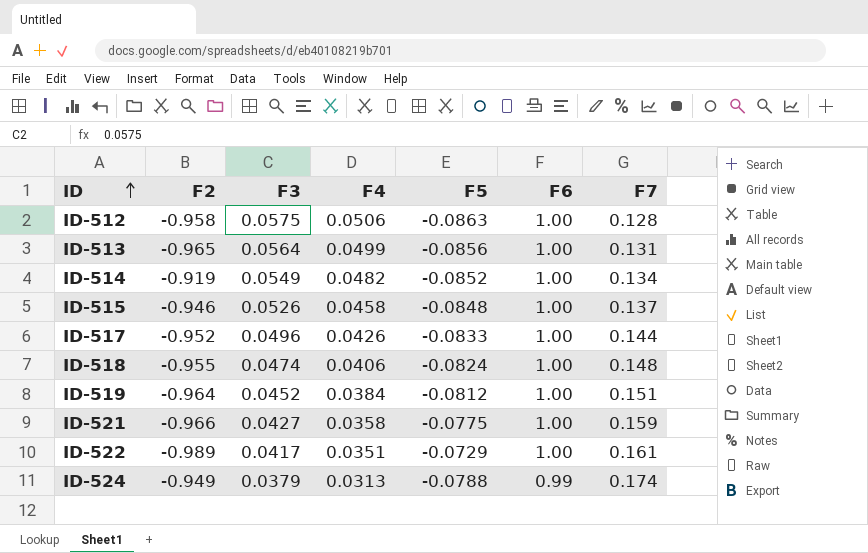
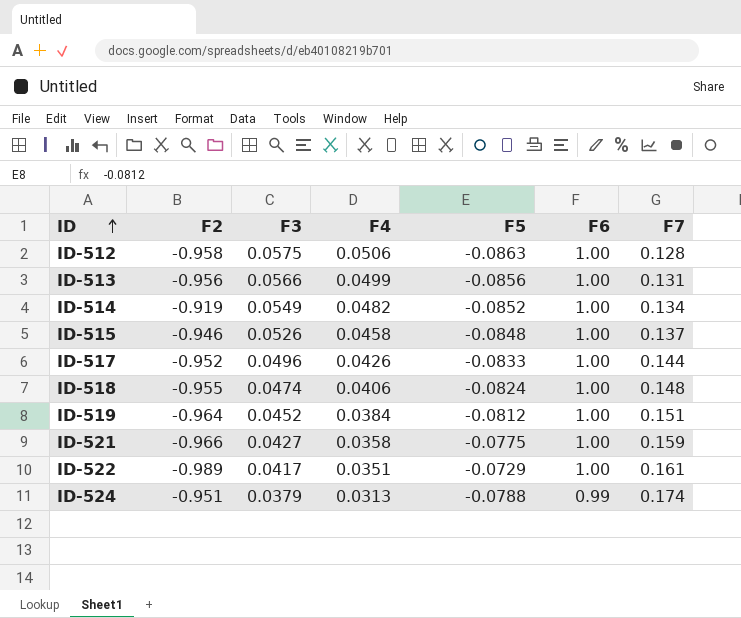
ID-513 | F2: -0.965 -> -0.956
ID-513 | F3: 0.0564 -> 0.0566
ID-524 | F2: -0.949 -> -0.951

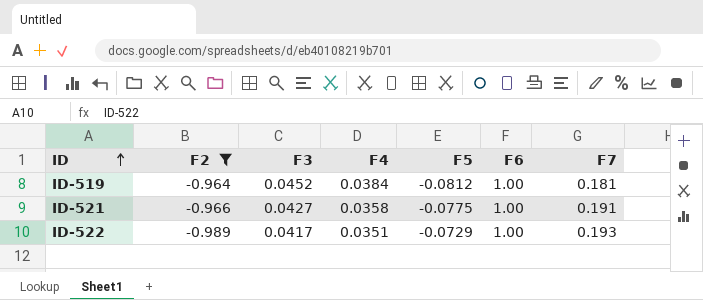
filter: none -> F2 <= -0.964
ID-519 | F7: 0.151 -> 0.181
ID-521 | F7: 0.159 -> 0.191
ID-522 | F7: 0.161 -> 0.193

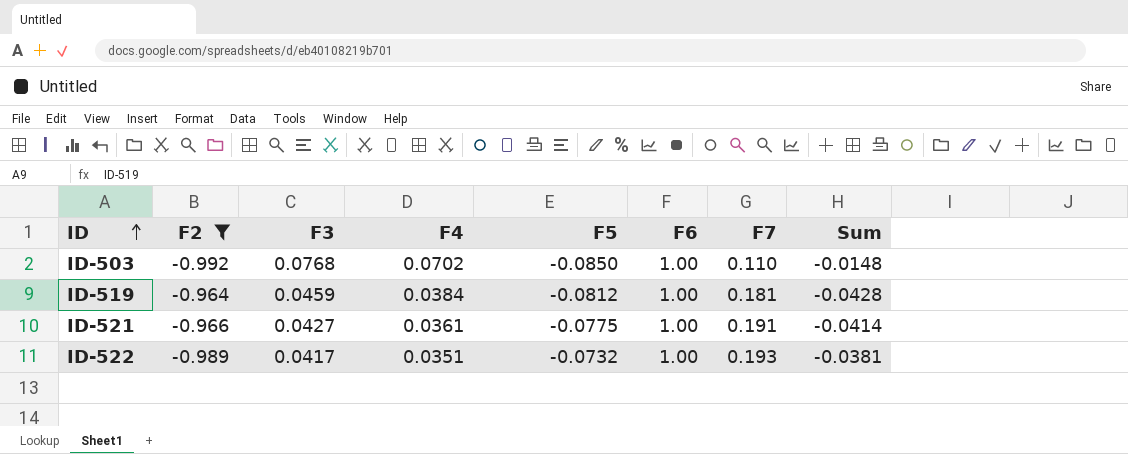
column Sum | formula: none -> [F4] + [F5]
row ID-503: none -> -0.992 | 0.0768 | 0.0702 | -0.0850 | 1.00 | 0.110 | -0.0148
ID-519 | F3: 0.0452 -> 0.0459
ID-521 | F4: 0.0358 -> 0.0361
ID-522 | F5: -0.0729 -> -0.0732

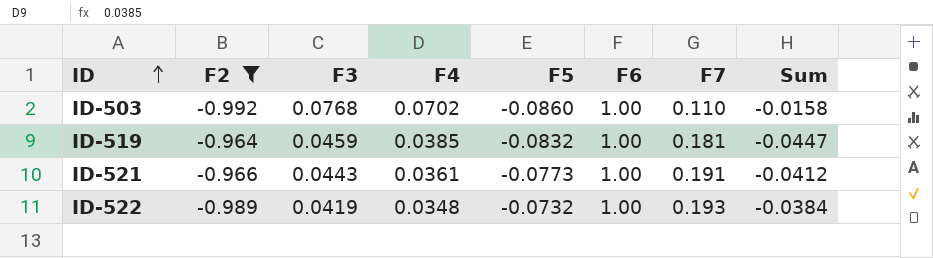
ID-503 | F5: -0.0850 -> -0.0860
ID-503 | Sum: -0.0148 -> -0.0158
ID-519 | F4: 0.0384 -> 0.0385
ID-519 | F5: -0.0812 -> -0.0832
ID-519 | Sum: -0.0428 -> -0.0447
ID-521 | F3: 0.0427 -> 0.0443
ID-521 | F5: -0.0775 -> -0.0773
ID-521 | Sum: -0.0414 -> -0.0412
ID-522 | F3: 0.0417 -> 0.0419
ID-522 | F4: 0.0351 -> 0.0348
ID-522 | Sum: -0.0381 -> -0.0384

